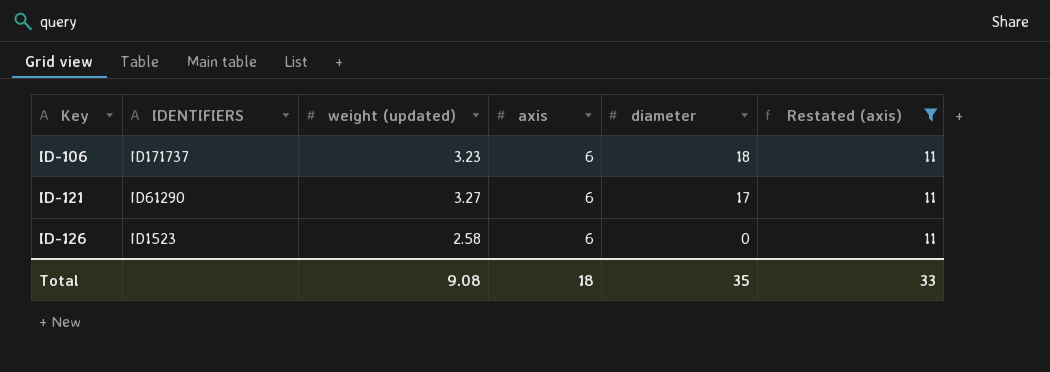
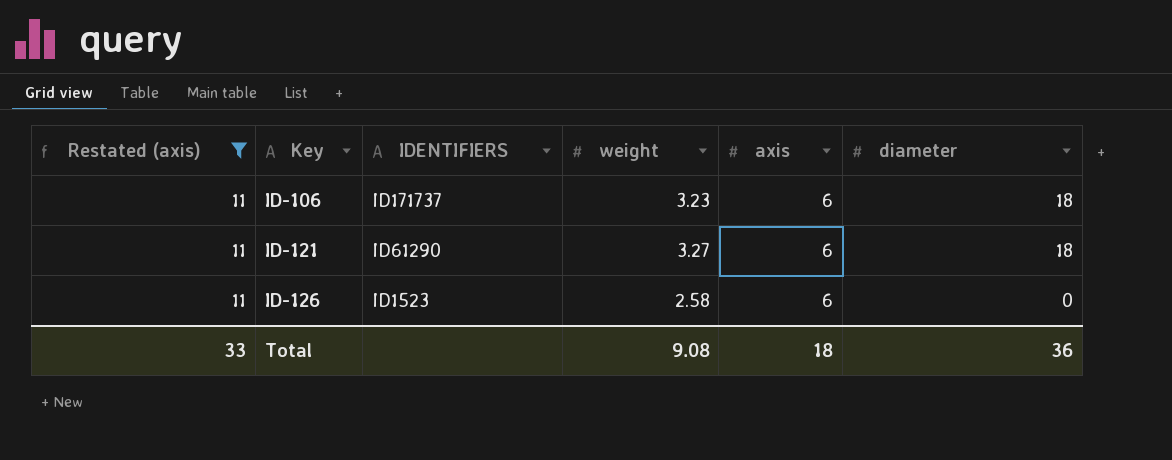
column Restated (axis) | position: 6 -> 1
column name: weight (updated) -> weight
ID-121 | diameter: 17 -> 18
Total | diameter: 35 -> 36

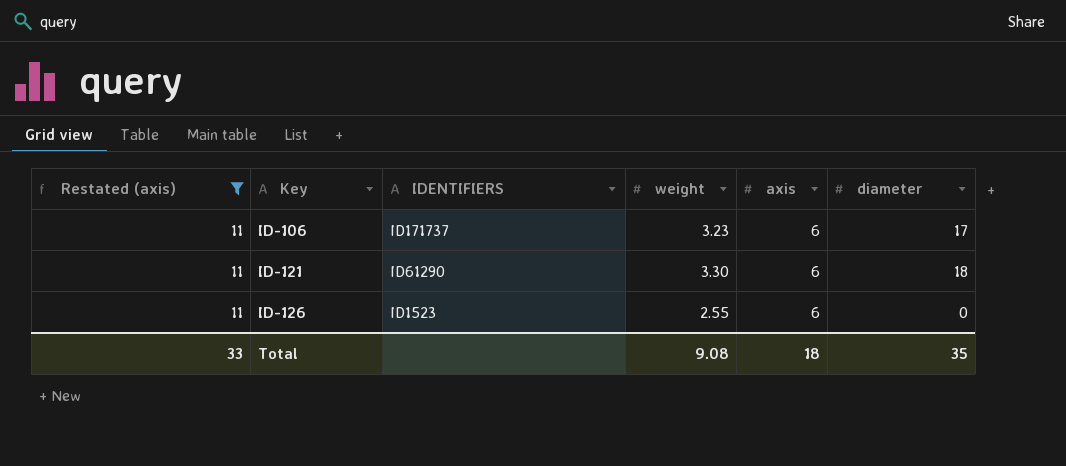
ID-106 | diameter: 18 -> 17
ID-121 | weight: 3.27 -> 3.30
ID-126 | weight: 2.58 -> 2.55
Total | diameter: 36 -> 35

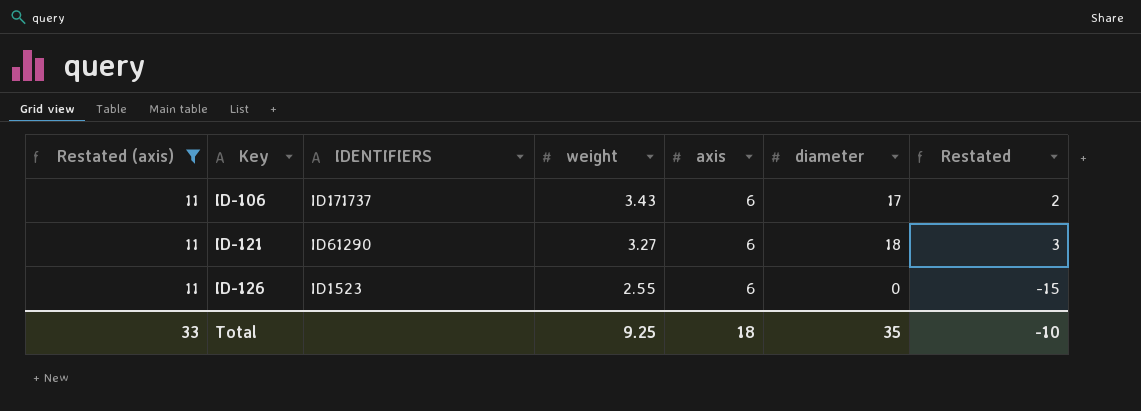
column Restated | formula: none -> [diameter] - 15
ID-106 | weight: 3.23 -> 3.43
ID-121 | weight: 3.30 -> 3.27
Total | weight: 9.08 -> 9.25

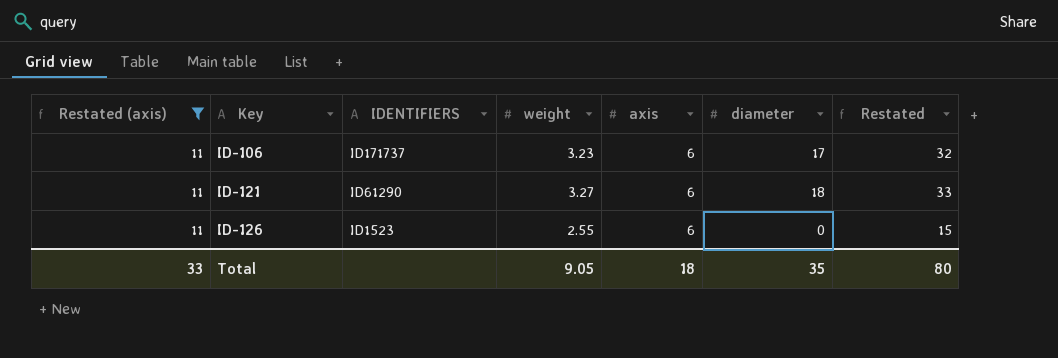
column Restated | formula: [diameter] - 15 -> [diameter] + 15
ID-106 | weight: 3.43 -> 3.23
Total | weight: 9.25 -> 9.05
Total | Restated: -10 -> 80

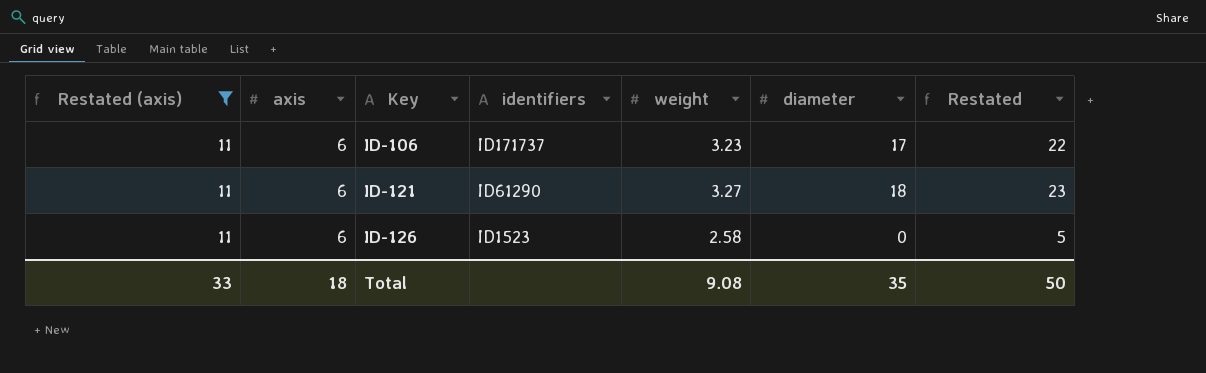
column axis | position: 5 -> 2
column name: IDENTIFIERS -> identifiers
column Restated | formula: [diameter] + 15 -> [diameter] + 5
ID-126 | weight: 2.55 -> 2.58
Total | weight: 9.05 -> 9.08
Total | Restated: 80 -> 50

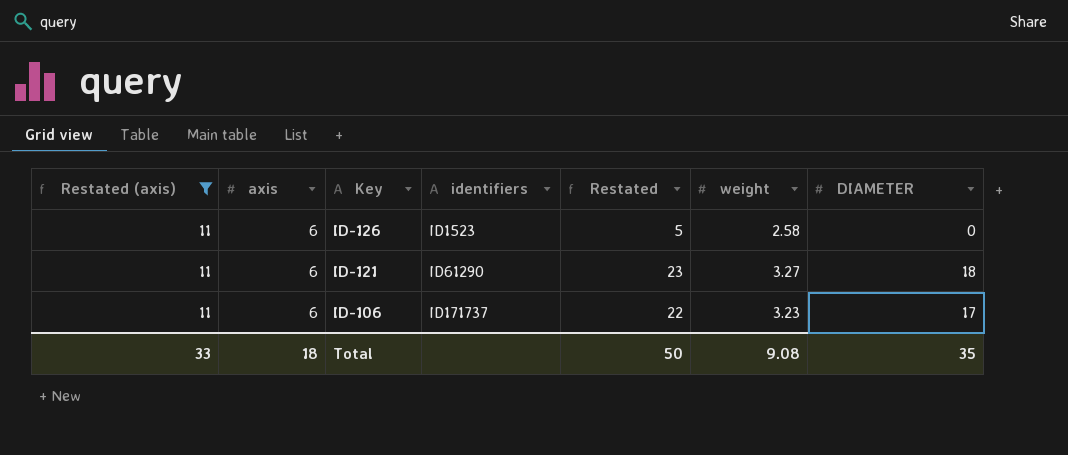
row order: Key ascending -> Key descending
column Restated | position: 7 -> 5
column name: diameter -> DIAMETER

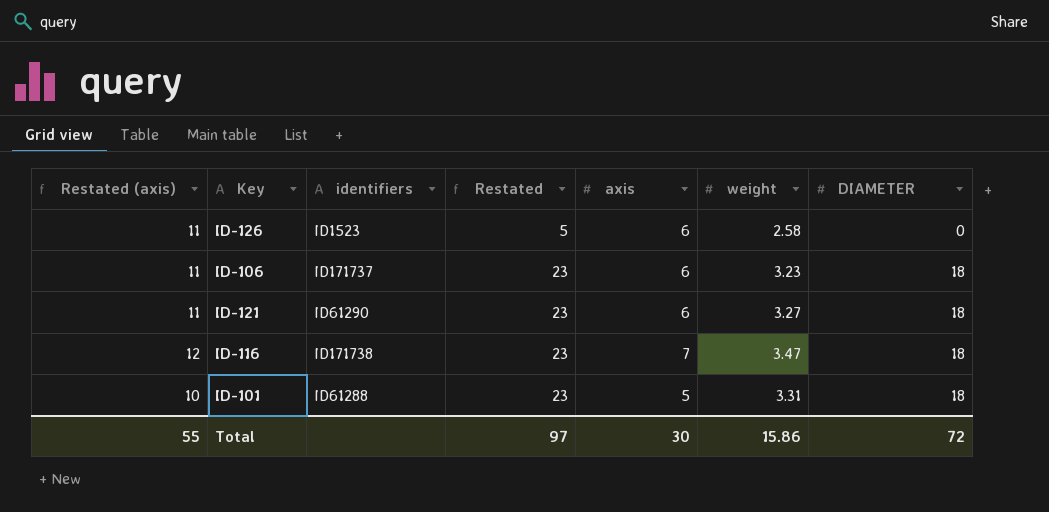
filter: Restated (axis) = 11 -> none
row order: Key descending -> Restated ascending
column axis | position: 2 -> 5
ID-106 | Restated: 22 -> 23
ID-106 | DIAMETER: 17 -> 18
Total | Restated (axis): 33 -> 55
Total | Restated: 50 -> 97
Total | axis: 18 -> 30
Total | weight: 9.08 -> 15.86
Total | DIAMETER: 35 -> 72

